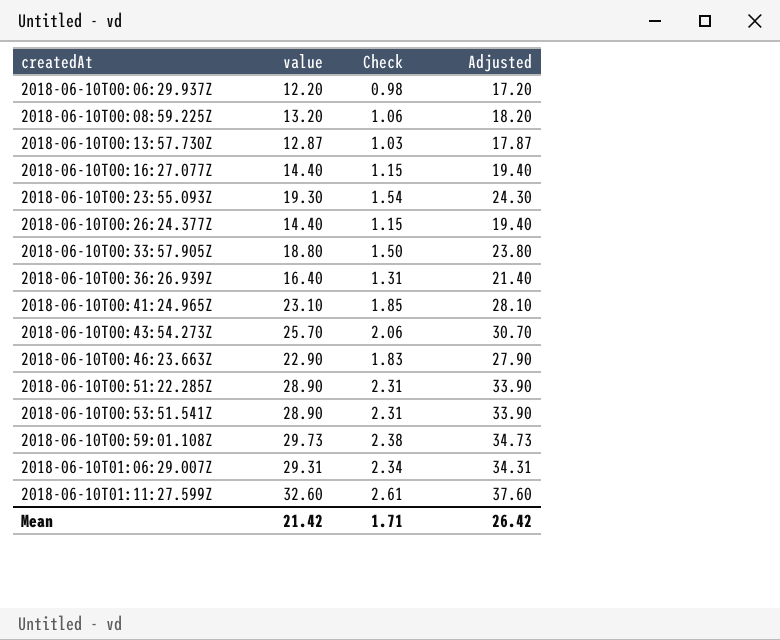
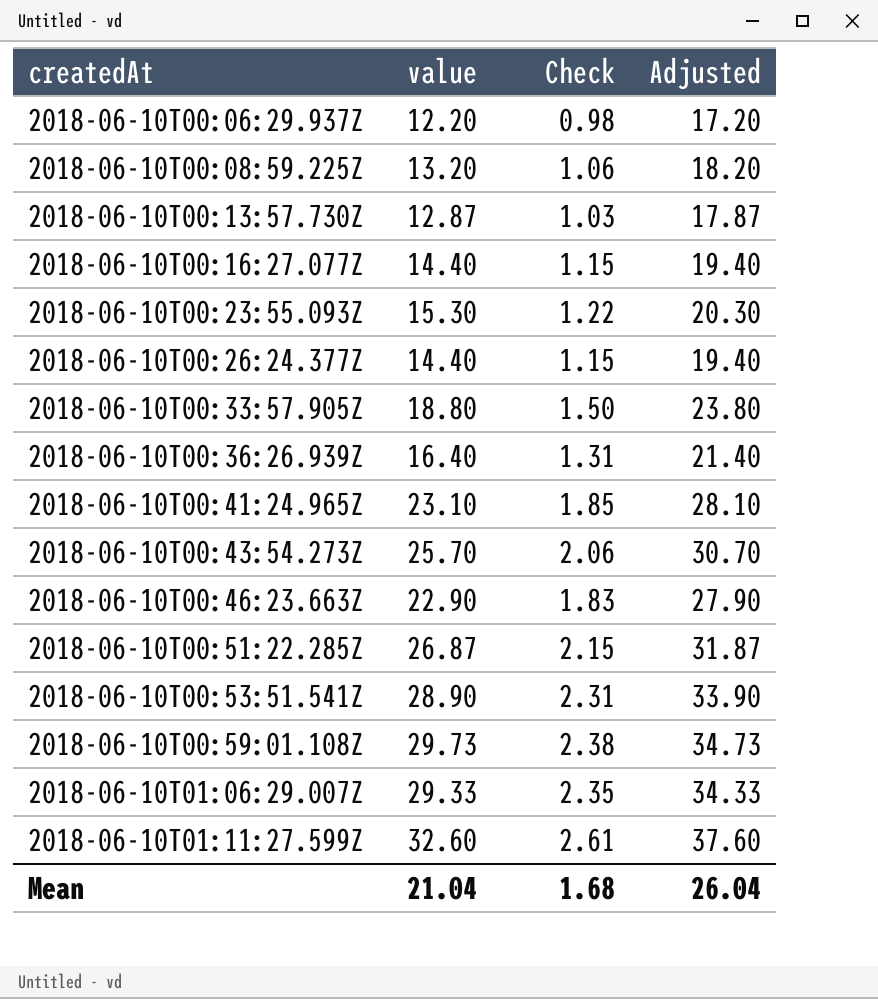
2018-06-10T00:23:55.093Z | value: 19.30 -> 15.30
2018-06-10T00:23:55.093Z | Check: 1.54 -> 1.22
2018-06-10T00:23:55.093Z | Adjusted: 24.30 -> 20.30
2018-06-10T00:51:22.285Z | value: 28.90 -> 26.87
2018-06-10T00:51:22.285Z | Check: 2.31 -> 2.15
2018-06-10T00:51:22.285Z | Adjusted: 33.90 -> 31.87
2018-06-10T01:06:29.007Z | value: 29.31 -> 29.33
2018-06-10T01:06:29.007Z | Check: 2.34 -> 2.35
2018-06-10T01:06:29.007Z | Adjusted: 34.31 -> 34.33
Mean | value: 21.42 -> 21.04
Mean | Check: 1.71 -> 1.68
Mean | Adjusted: 26.42 -> 26.04

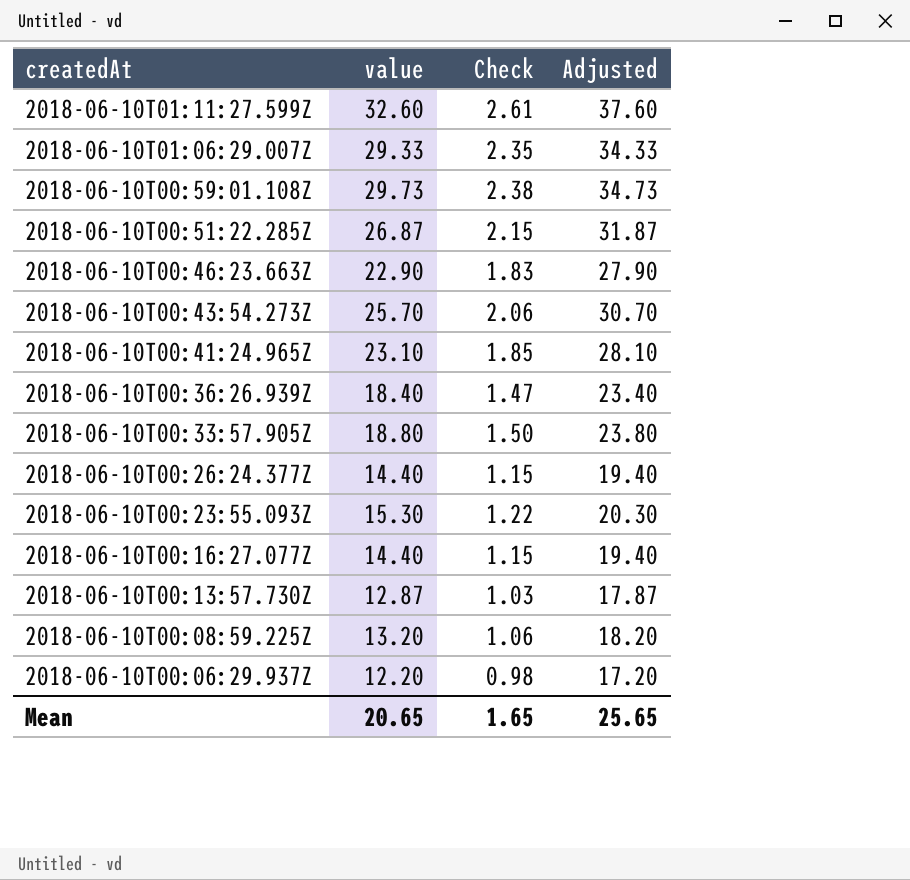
row order: createdAt ascending -> createdAt descending
row 2018-06-10T00:53:51.541Z: 28.90 | 2.31 | 33.90 -> none
2018-06-10T00:36:26.939Z | value: 16.40 -> 18.40
2018-06-10T00:36:26.939Z | Check: 1.31 -> 1.47
2018-06-10T00:36:26.939Z | Adjusted: 21.40 -> 23.40
Mean | value: 21.04 -> 20.65
Mean | Check: 1.68 -> 1.65
Mean | Adjusted: 26.04 -> 25.65

